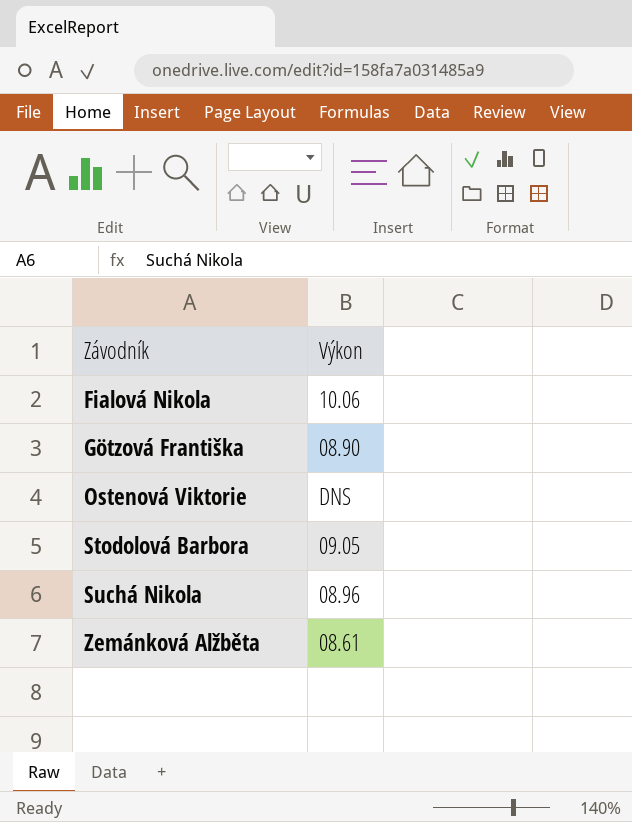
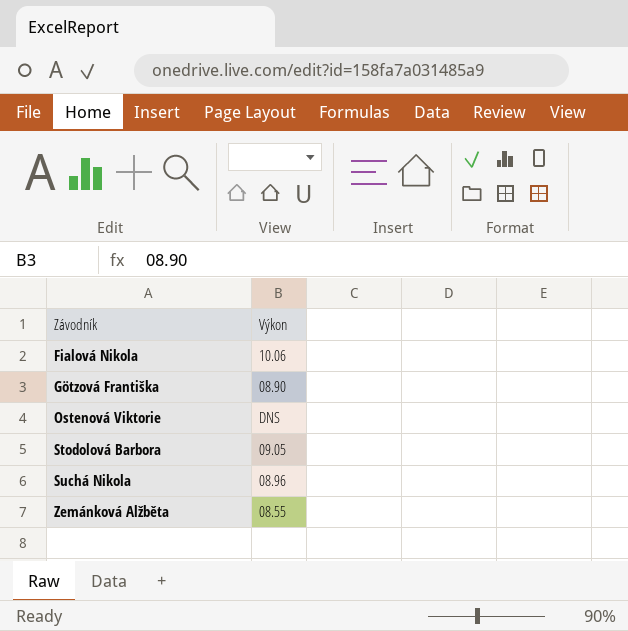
Zemánková Alžběta | Výkon: 08.61 -> 08.55

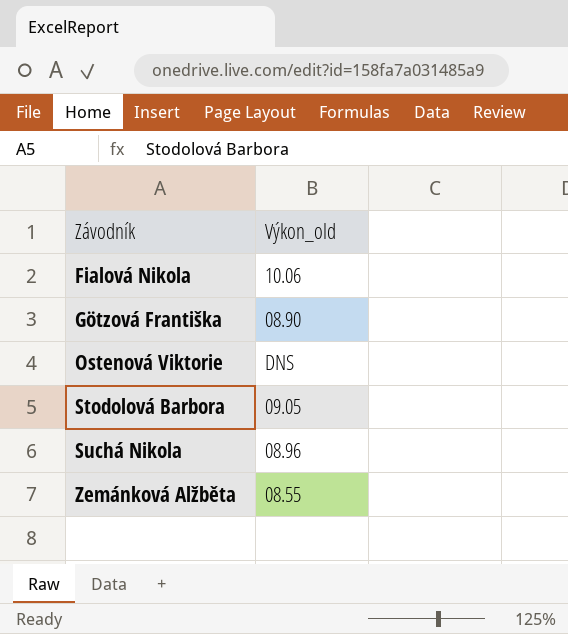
column name: Výkon -> Výkon_old

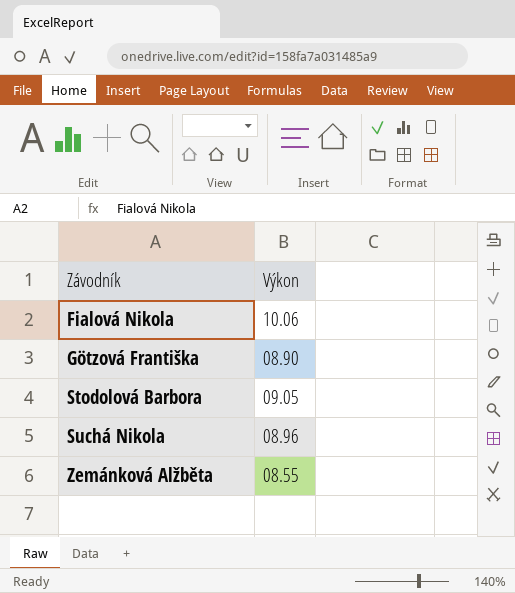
column name: Výkon_old -> Výkon
row Ostenová Viktorie: DNS -> none

